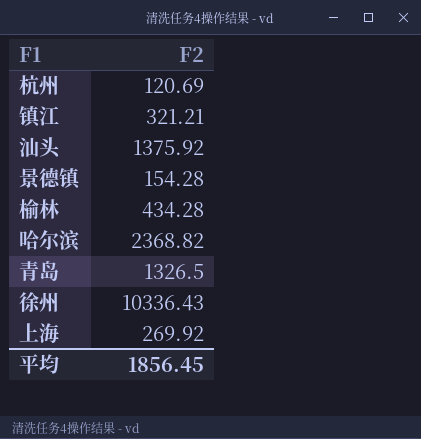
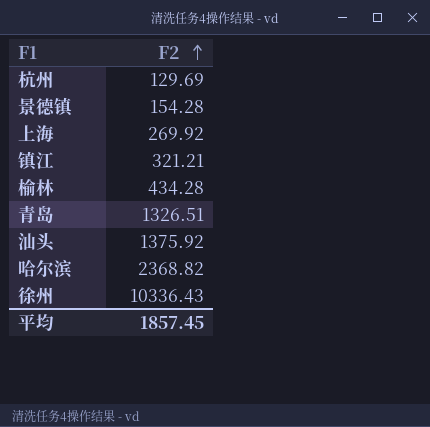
row order: none -> F2 ascending
杭州 | F2: 120.69 -> 129.69
青岛 | F2: 1326.5 -> 1326.51
平均 | F2: 1856.45 -> 1857.45

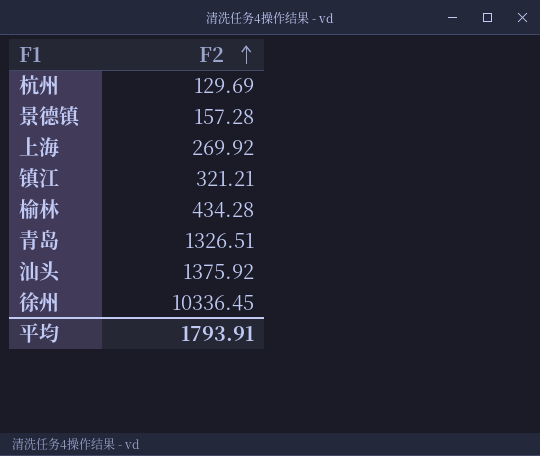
row 哈尔滨: 2368.82 -> none
景德镇 | F2: 154.28 -> 157.28
徐州 | F2: 10336.43 -> 10336.45
平均 | F2: 1857.45 -> 1793.91

